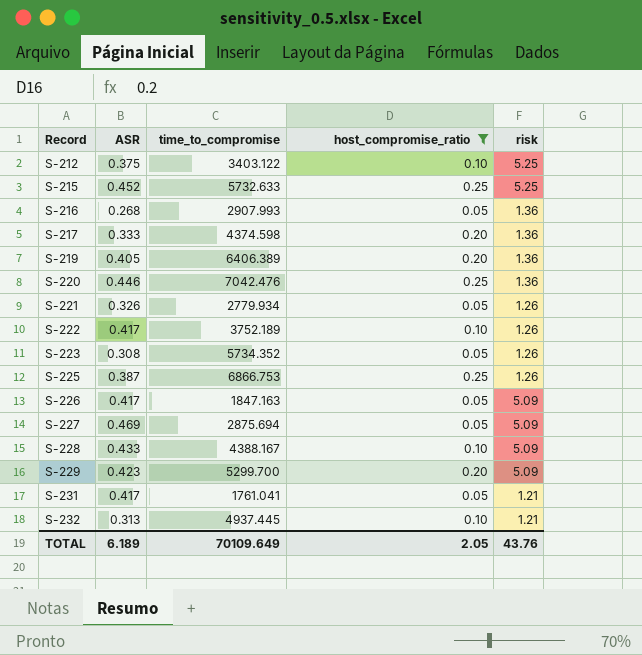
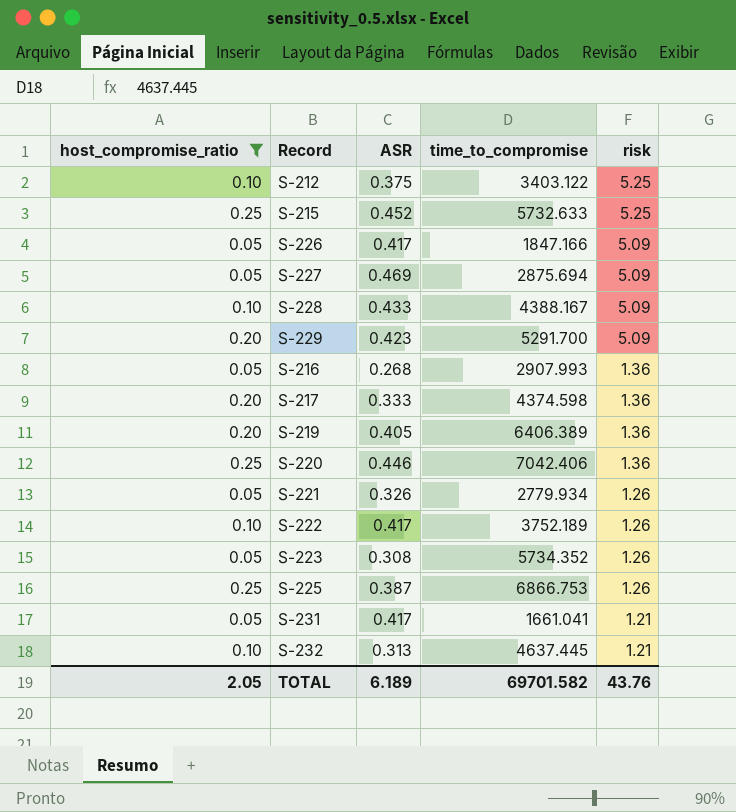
row order: Record ascending -> risk descending
column host_compromise_ratio | position: 4 -> 1
S-226 | time_to_compromise: 1847.163 -> 1847.166
S-229 | time_to_compromise: 5299.700 -> 5291.700
S-220 | time_to_compromise: 7042.476 -> 7042.406
S-231 | time_to_compromise: 1761.041 -> 1661.041
S-232 | time_to_compromise: 4937.445 -> 4637.445
TOTAL | time_to_compromise: 70109.649 -> 69701.582

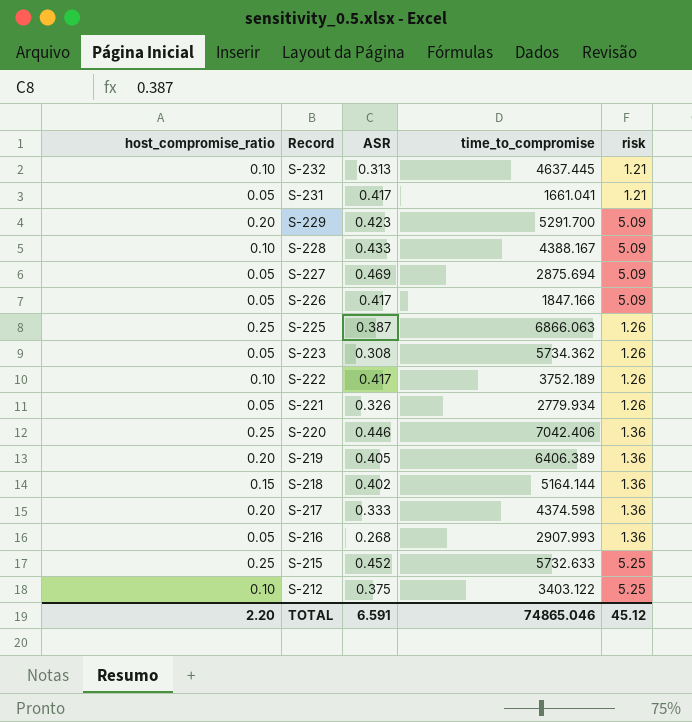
filter: host_compromise_ratio != 0.15 -> none
row order: risk descending -> Record descending
S-225 | time_to_compromise: 6866.753 -> 6866.063
S-223 | time_to_compromise: 5734.352 -> 5734.362
TOTAL | host_compromise_ratio: 2.05 -> 2.20
TOTAL | ASR: 6.189 -> 6.591
TOTAL | time_to_compromise: 69701.582 -> 74865.046
TOTAL | risk: 43.76 -> 45.12

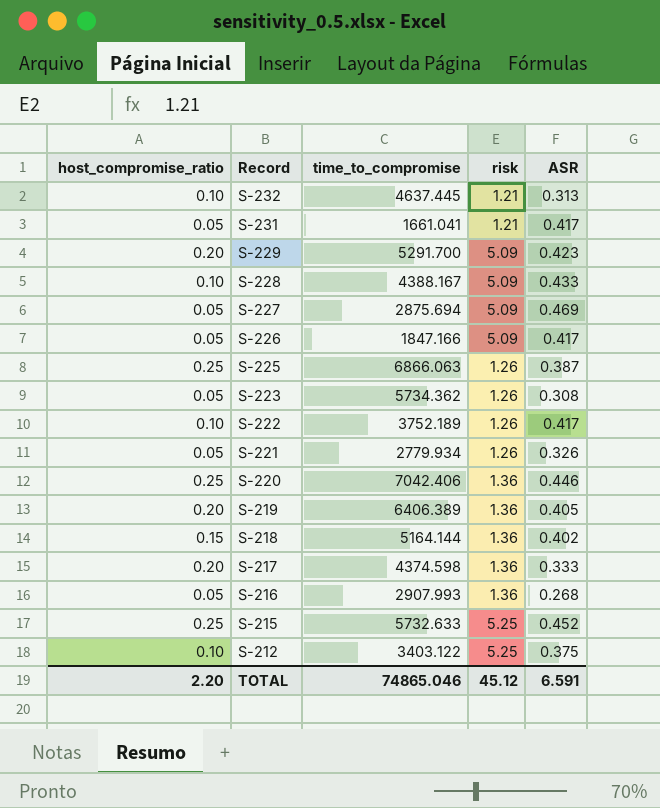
column ASR | position: 3 -> 5

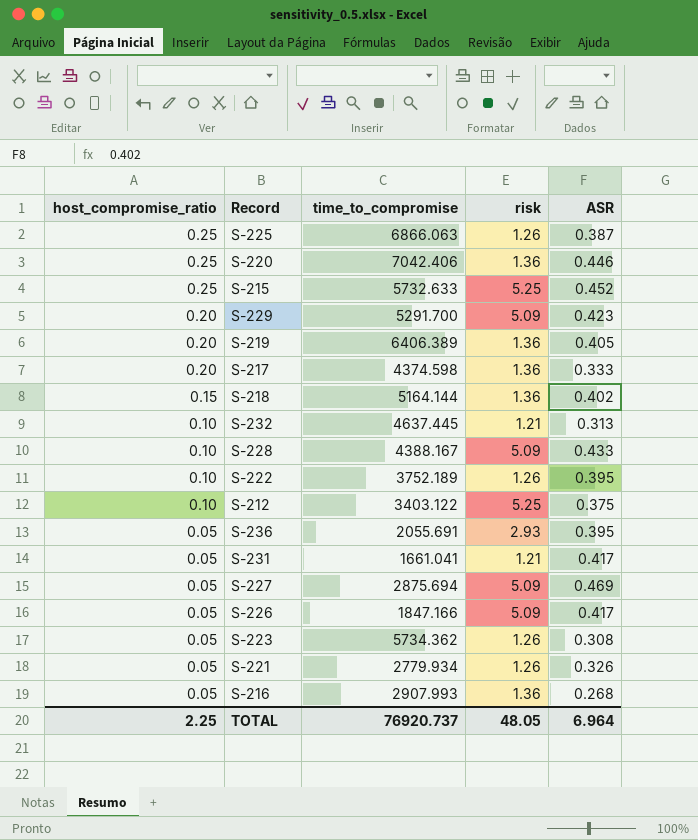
row order: Record descending -> host_compromise_ratio descending
S-222 | ASR: 0.417 -> 0.395
row S-236: none -> 0.05 | 2055.691 | 2.93 | 0.395
TOTAL | host_compromise_ratio: 2.20 -> 2.25
TOTAL | time_to_compromise: 74865.046 -> 76920.737
TOTAL | risk: 45.12 -> 48.05
TOTAL | ASR: 6.591 -> 6.964

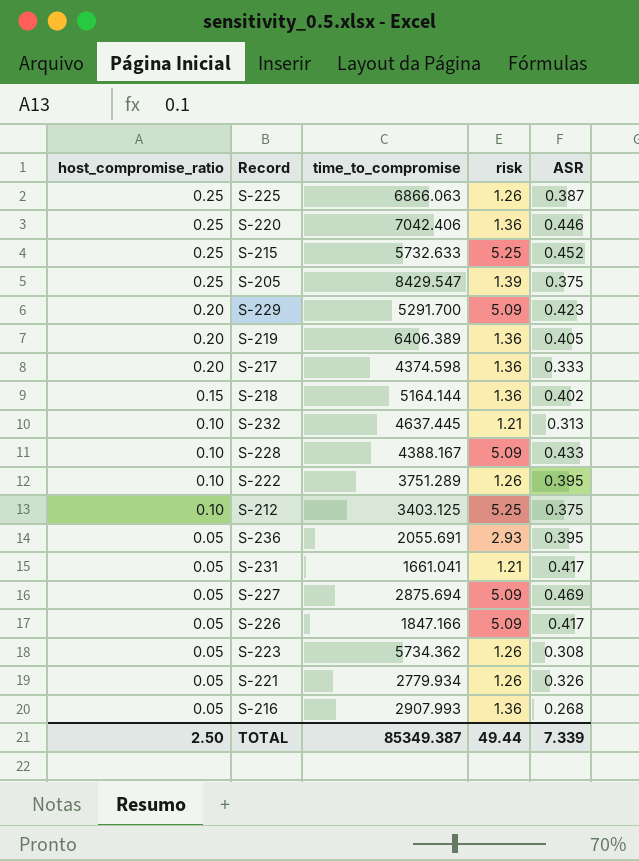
row S-205: none -> 0.25 | 8429.547 | 1.39 | 0.375
S-222 | time_to_compromise: 3752.189 -> 3751.289
S-212 | time_to_compromise: 3403.122 -> 3403.125
TOTAL | host_compromise_ratio: 2.25 -> 2.50
TOTAL | time_to_compromise: 76920.737 -> 85349.387
TOTAL | risk: 48.05 -> 49.44
TOTAL | ASR: 6.964 -> 7.339

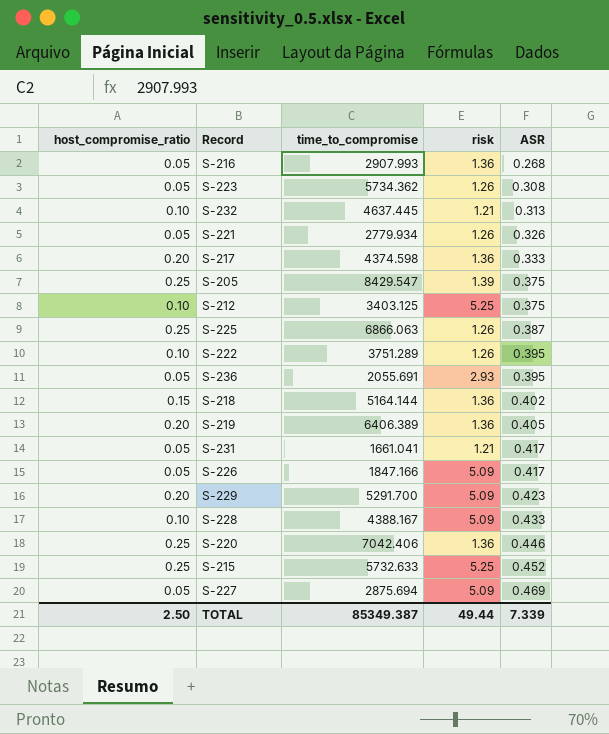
row order: host_compromise_ratio descending -> ASR ascending

